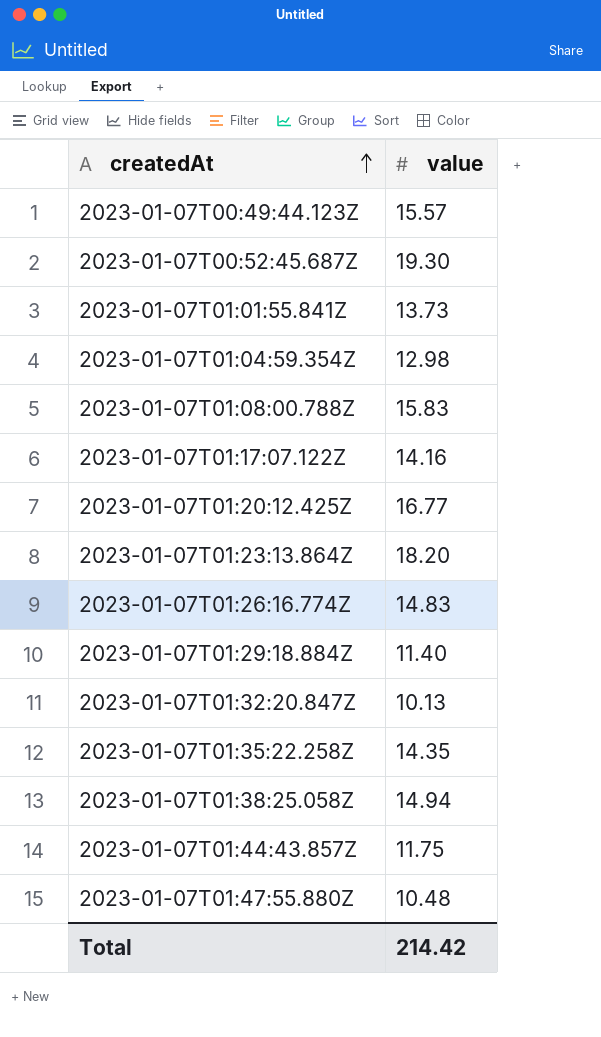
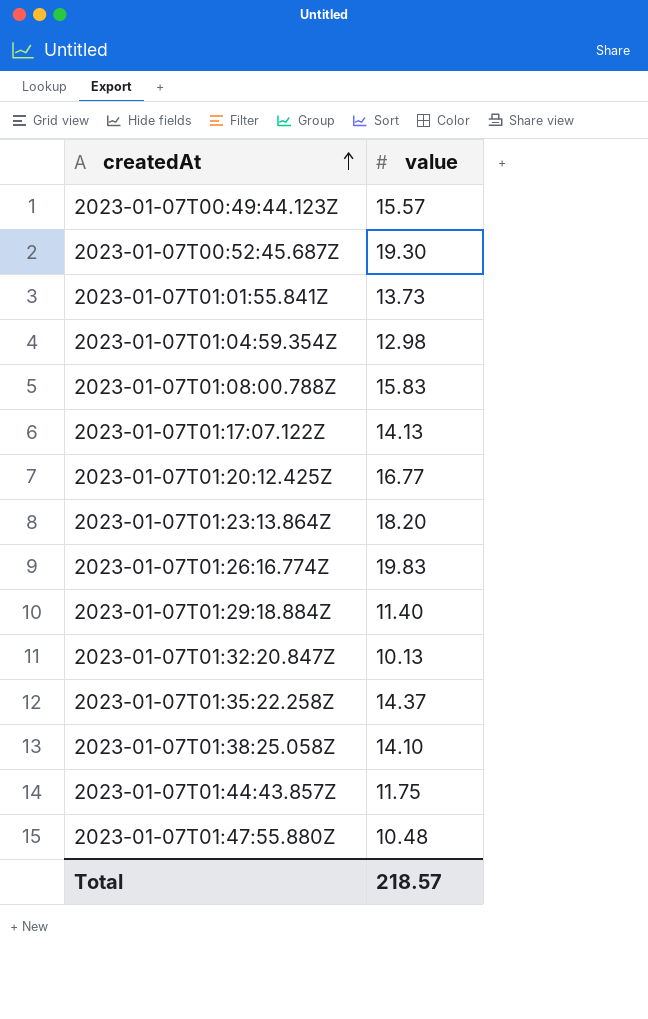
2023-01-07T01:17:07.122Z | value: 14.16 -> 14.13
2023-01-07T01:26:16.774Z | value: 14.83 -> 19.83
2023-01-07T01:35:22.258Z | value: 14.35 -> 14.37
2023-01-07T01:38:25.058Z | value: 14.94 -> 14.10
Total | value: 214.42 -> 218.57

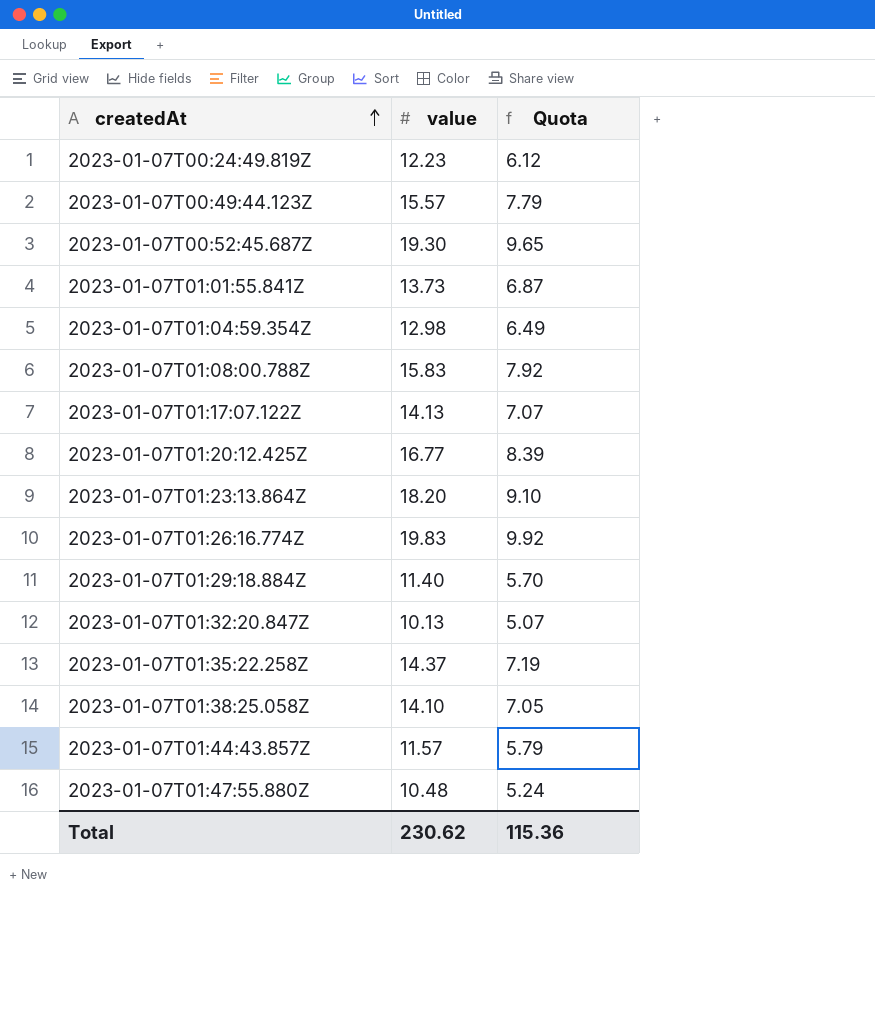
column Quota | formula: none -> [value] * 0.5
row 2023-01-07T00:24:49.819Z: none -> 12.23 | 6.12
2023-01-07T01:44:43.857Z | value: 11.75 -> 11.57
Total | value: 218.57 -> 230.62

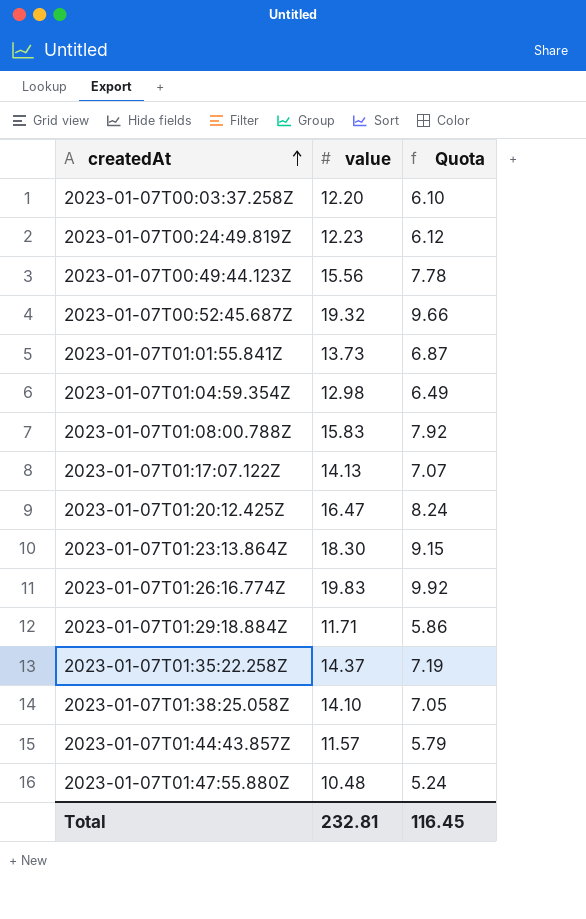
row 2023-01-07T01:32:20.847Z: 10.13 | 5.07 -> none
row 2023-01-07T00:03:37.258Z: none -> 12.20 | 6.10
2023-01-07T00:49:44.123Z | value: 15.57 -> 15.56
2023-01-07T00:49:44.123Z | Quota: 7.79 -> 7.78
2023-01-07T00:52:45.687Z | value: 19.30 -> 19.32
2023-01-07T00:52:45.687Z | Quota: 9.65 -> 9.66
2023-01-07T01:20:12.425Z | value: 16.77 -> 16.47
2023-01-07T01:20:12.425Z | Quota: 8.39 -> 8.24
2023-01-07T01:23:13.864Z | value: 18.20 -> 18.30
2023-01-07T01:23:13.864Z | Quota: 9.10 -> 9.15
2023-01-07T01:29:18.884Z | value: 11.40 -> 11.71
2023-01-07T01:29:18.884Z | Quota: 5.70 -> 5.86
Total | value: 230.62 -> 232.81
Total | Quota: 115.36 -> 116.45

